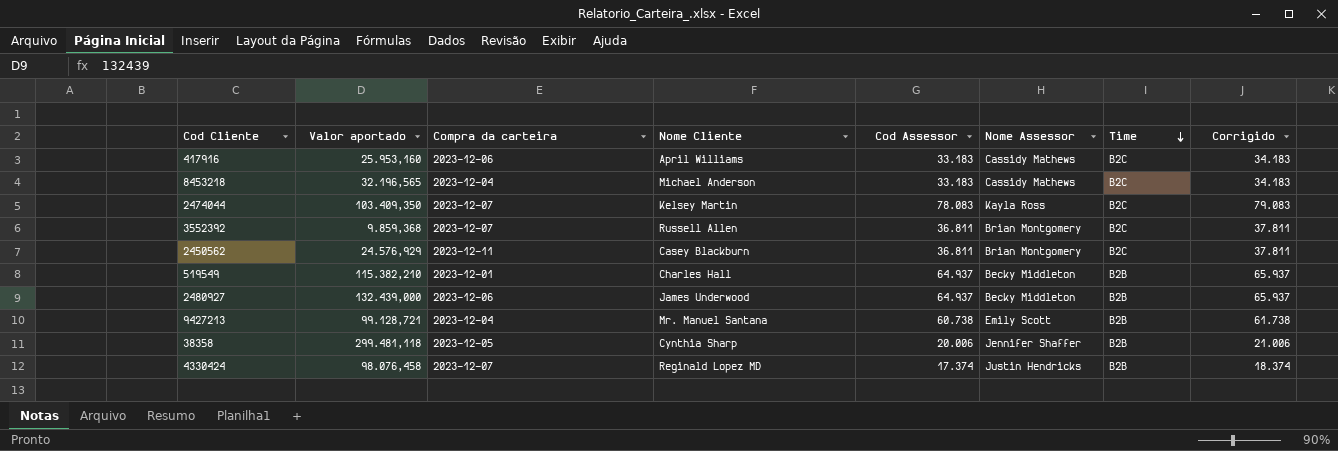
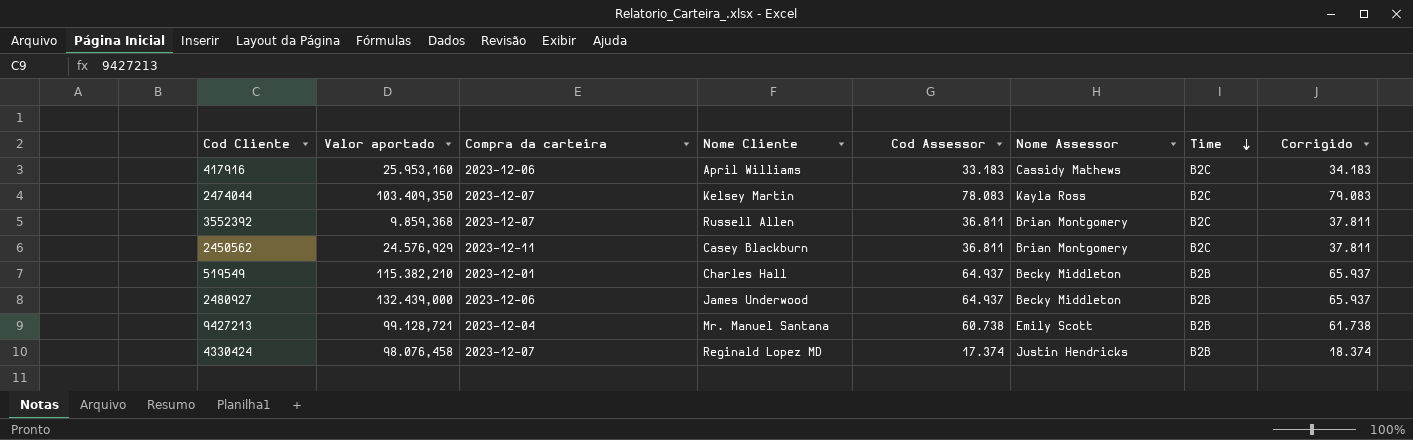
row 8453218: 32.196,565 | 2023-12-04 | Michael Anderson | 33.183 | Cassidy Mathews | B2C | 34.183 -> none
row 38358: 299.481,118 | 2023-12-05 | Cynthia Sharp | 20.006 | Jennifer Shaffer | B2B | 21.006 -> none

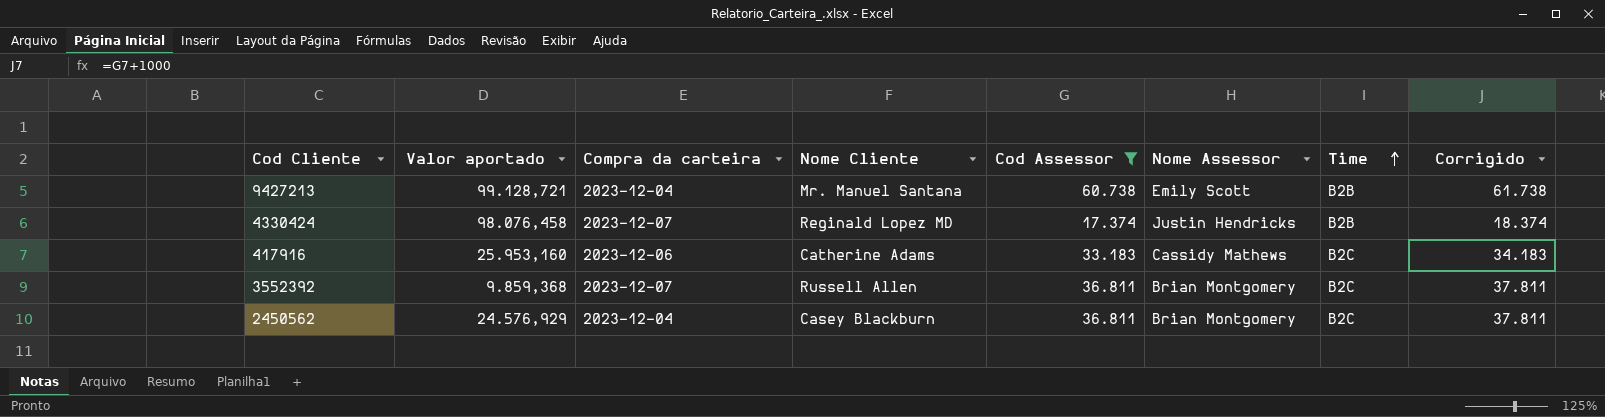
filter: none -> Cod Assessor <= 60.738
row order: Time descending -> Time ascending
417916 | Nome Cliente: April Williams -> Catherine Adams
2450562 | Compra da carteira: 2023-12-11 -> 2023-12-04

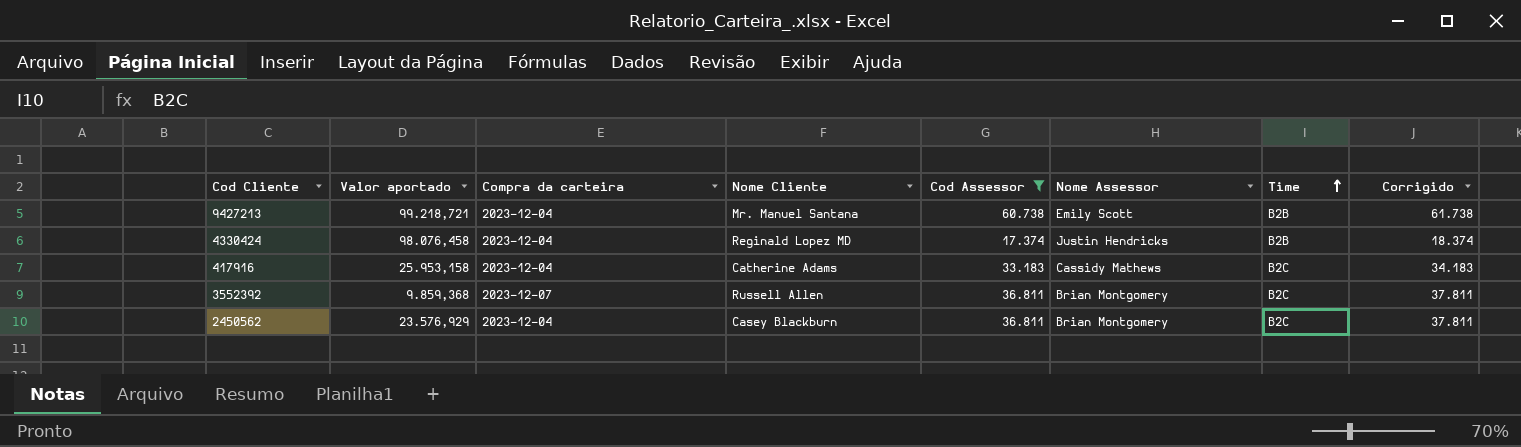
9427213 | Valor aportado: 99.128,721 -> 99.218,721
4330424 | Compra da carteira: 2023-12-07 -> 2023-12-04
417916 | Valor aportado: 25.953,160 -> 25.953,158
417916 | Compra da carteira: 2023-12-06 -> 2023-12-04
2450562 | Valor aportado: 24.576,929 -> 23.576,929

